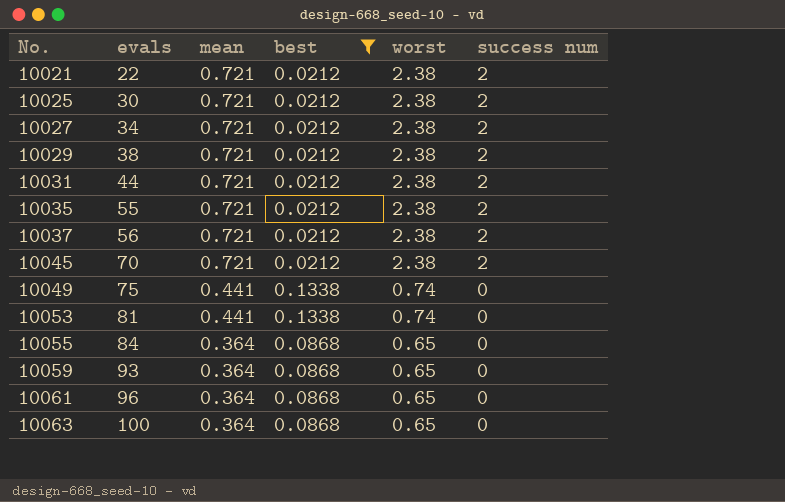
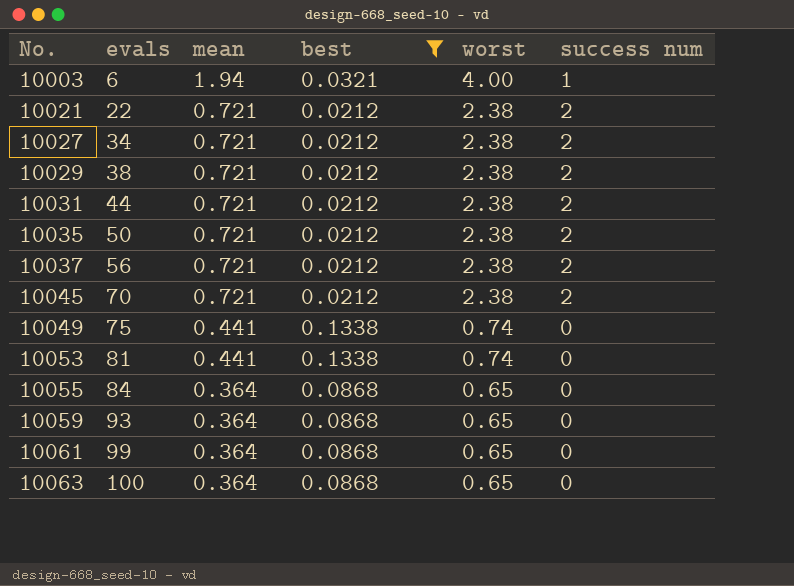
row 10025: 30 | 0.721 | 0.0212 | 2.38 | 2 -> none
row 10003: none -> 6 | 1.94 | 0.0321 | 4.00 | 1
10035 | evals: 55 -> 50
10061 | evals: 96 -> 99

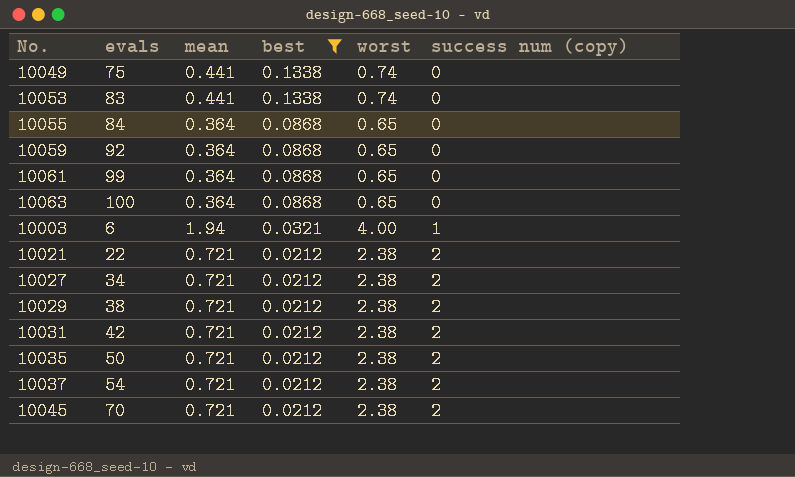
row order: No. ascending -> best descending
column name: success num -> success num (copy)
10053 | evals: 81 -> 83
10059 | evals: 93 -> 92
10031 | evals: 44 -> 42
10037 | evals: 56 -> 54

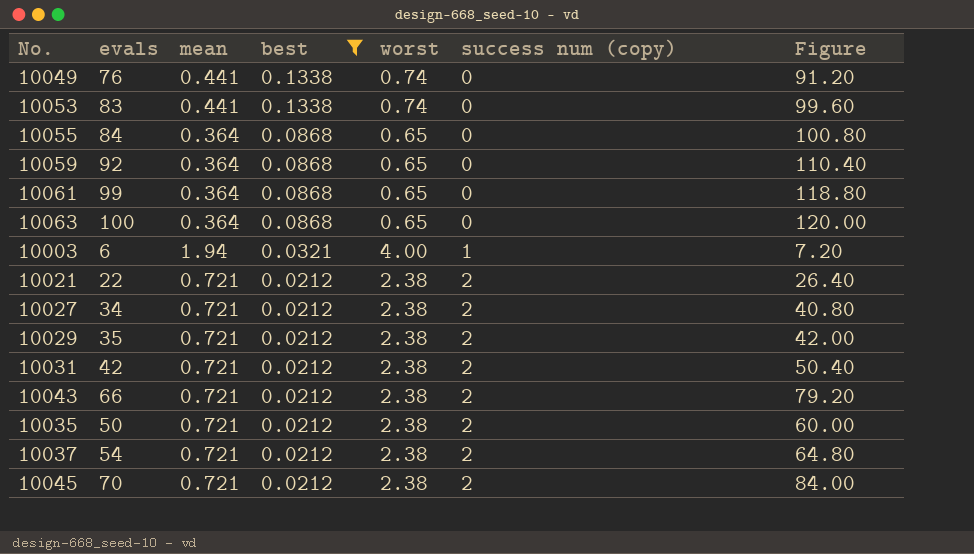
column Figure | formula: none -> [evals] * 1.2
10049 | evals: 75 -> 76
10029 | evals: 38 -> 35
row 10043: none -> 66 | 0.721 | 0.0212 | 2.38 | 2 | 79.20

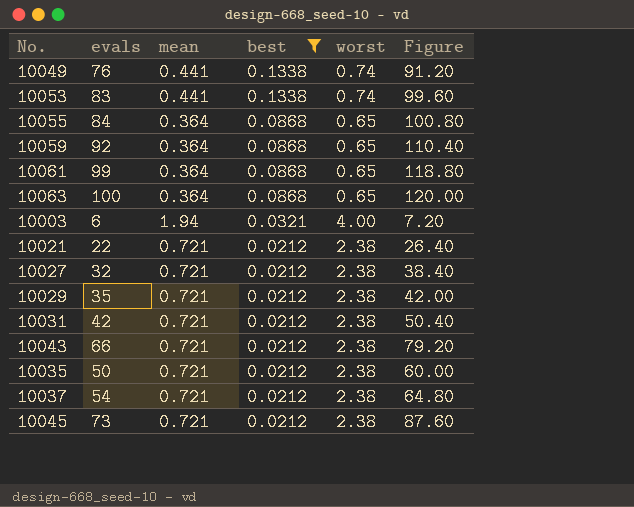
column success num (copy) | position: 6 -> none
10027 | evals: 34 -> 32
10027 | Figure: 40.80 -> 38.40
10045 | evals: 70 -> 73
10045 | Figure: 84.00 -> 87.60

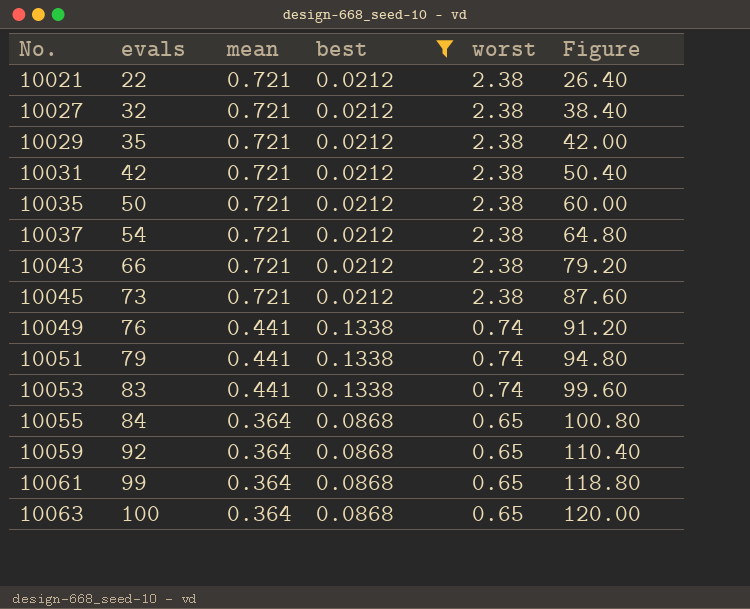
row order: best descending -> No. ascending
row 10003: 6 | 1.94 | 0.0321 | 4.00 | 7.20 -> none
row 10051: none -> 79 | 0.441 | 0.1338 | 0.74 | 94.80

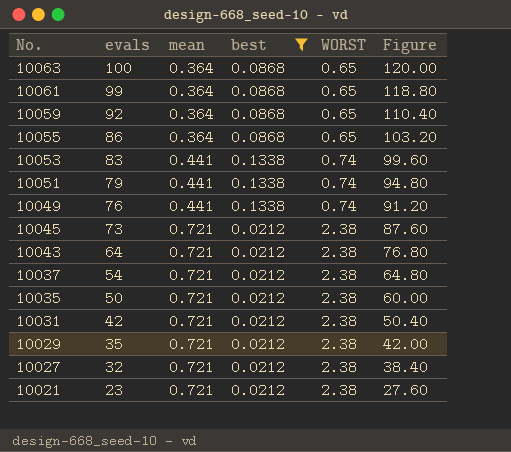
row order: No. ascending -> No. descending
column name: worst -> WORST
10055 | evals: 84 -> 86
10055 | Figure: 100.80 -> 103.20
10043 | evals: 66 -> 64
10043 | Figure: 79.20 -> 76.80
10021 | evals: 22 -> 23
10021 | Figure: 26.40 -> 27.60

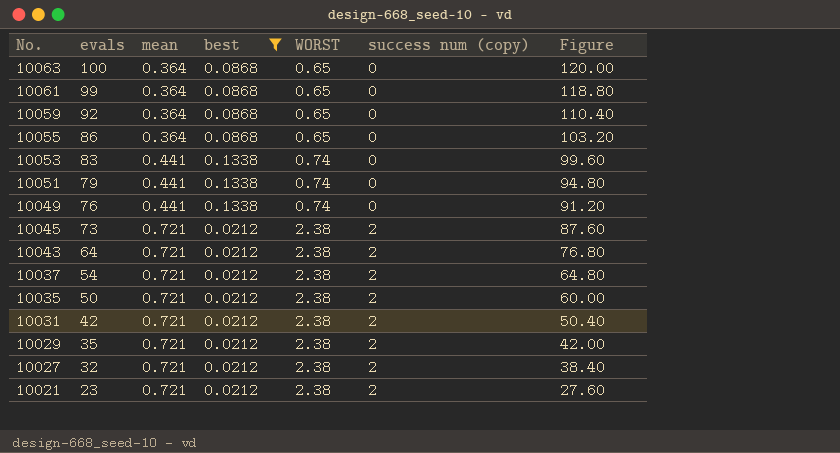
column success num (copy) | position: none -> 6

